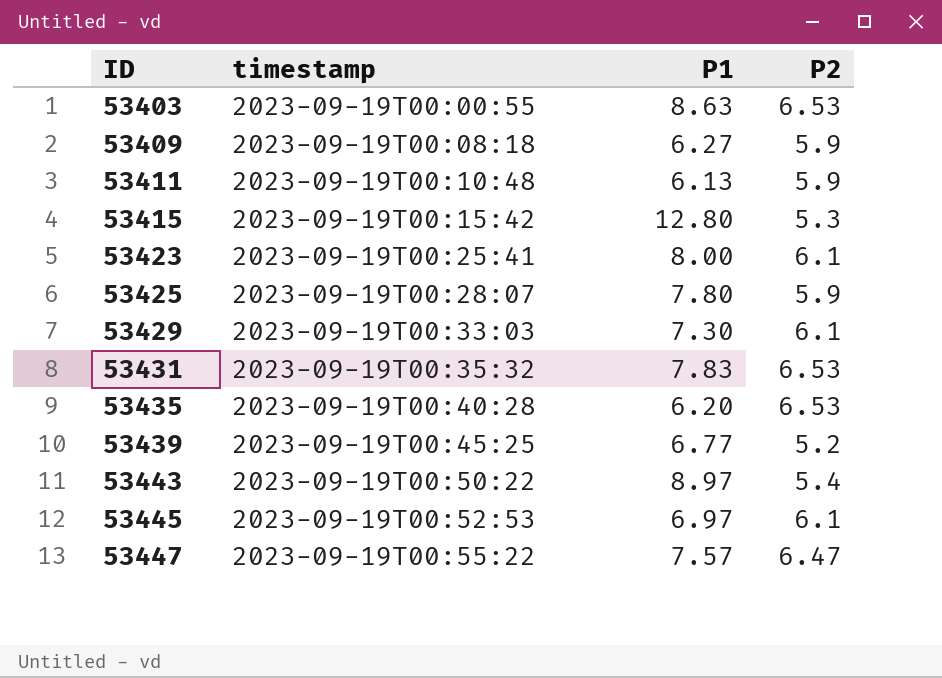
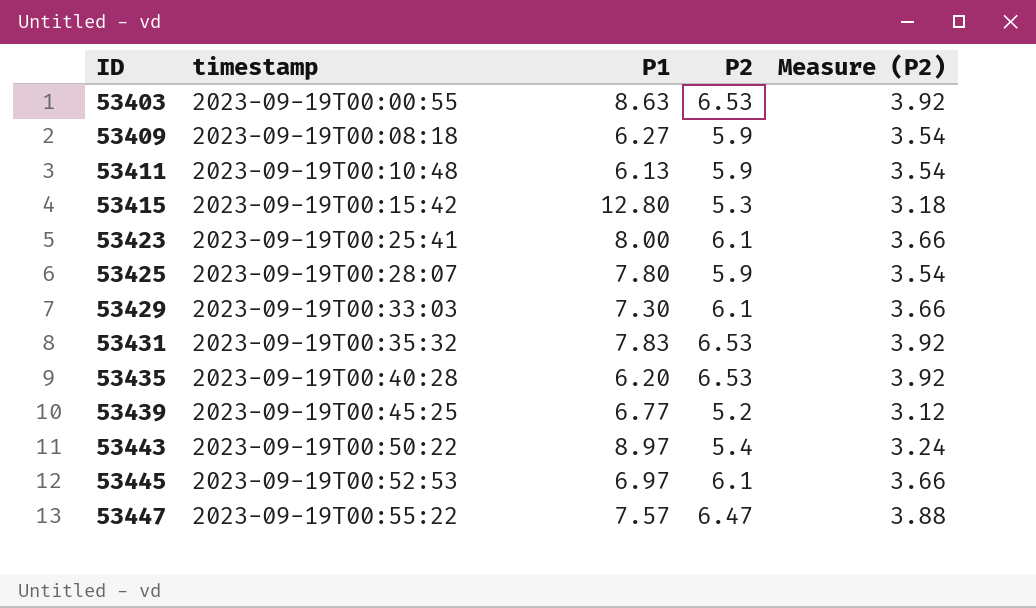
column Measure (P2) | formula: none -> [P2] * 0.6

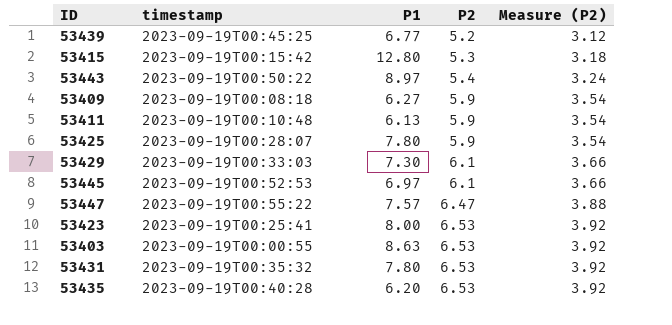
row order: ID ascending -> P2 ascending
53423 | P2: 6.1 -> 6.53
53423 | Measure (P2): 3.66 -> 3.92
53431 | P1: 7.83 -> 7.80

